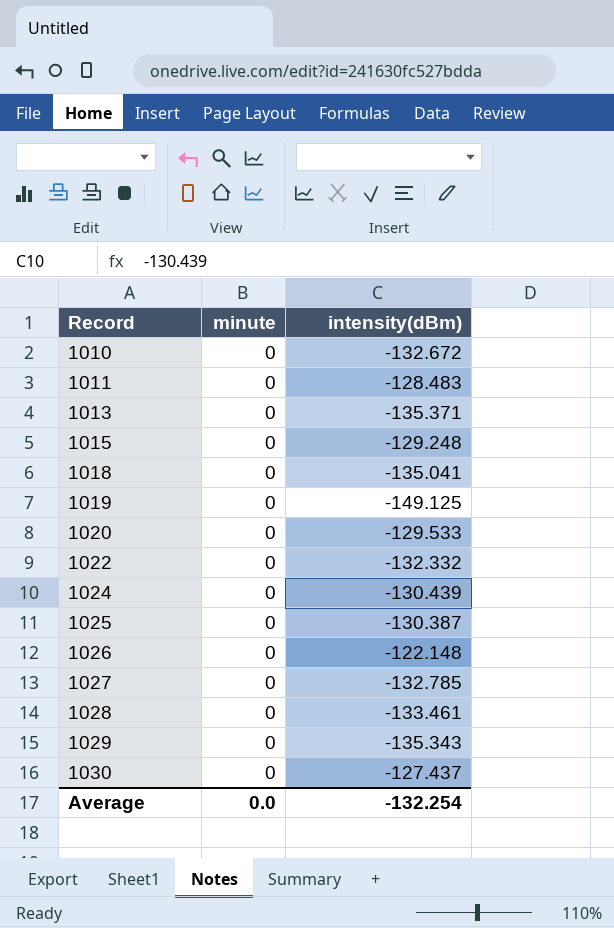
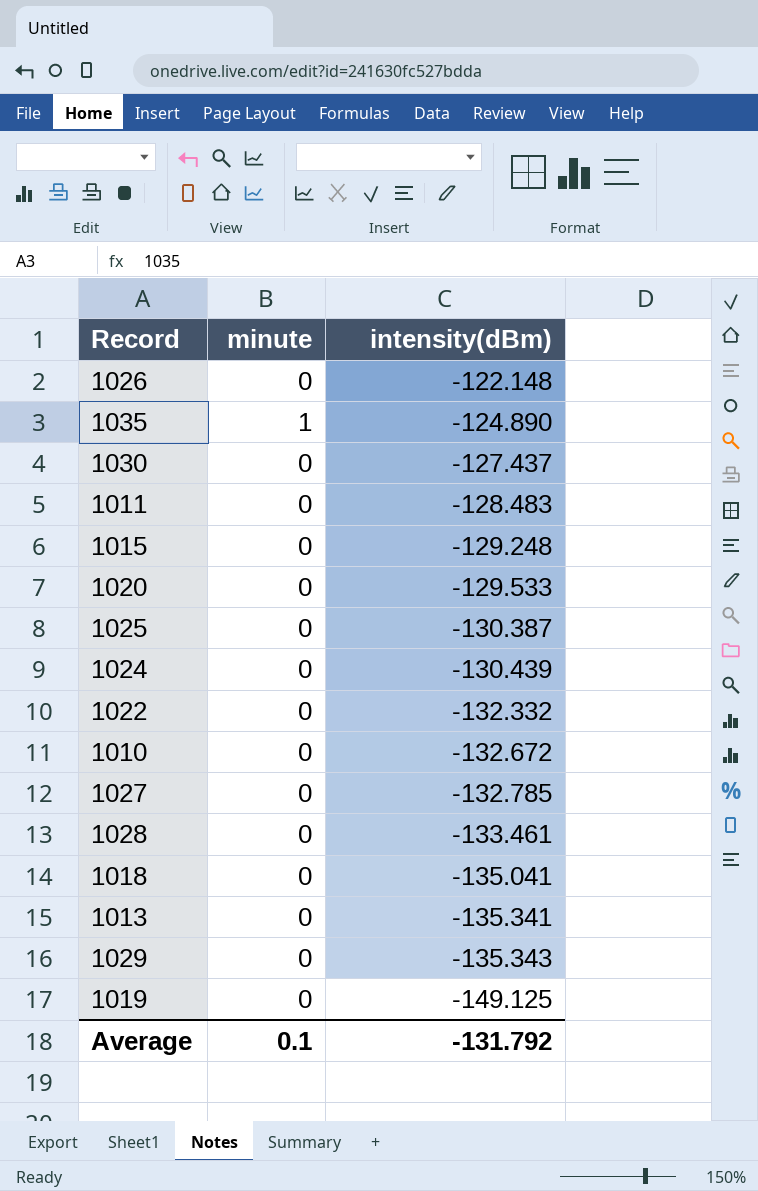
row order: Record ascending -> intensity(dBm) descending
row 1035: none -> 1 | -124.890
1013 | intensity(dBm): -135.371 -> -135.341
Average | minute: 0.0 -> 0.1
Average | intensity(dBm): -132.254 -> -131.792

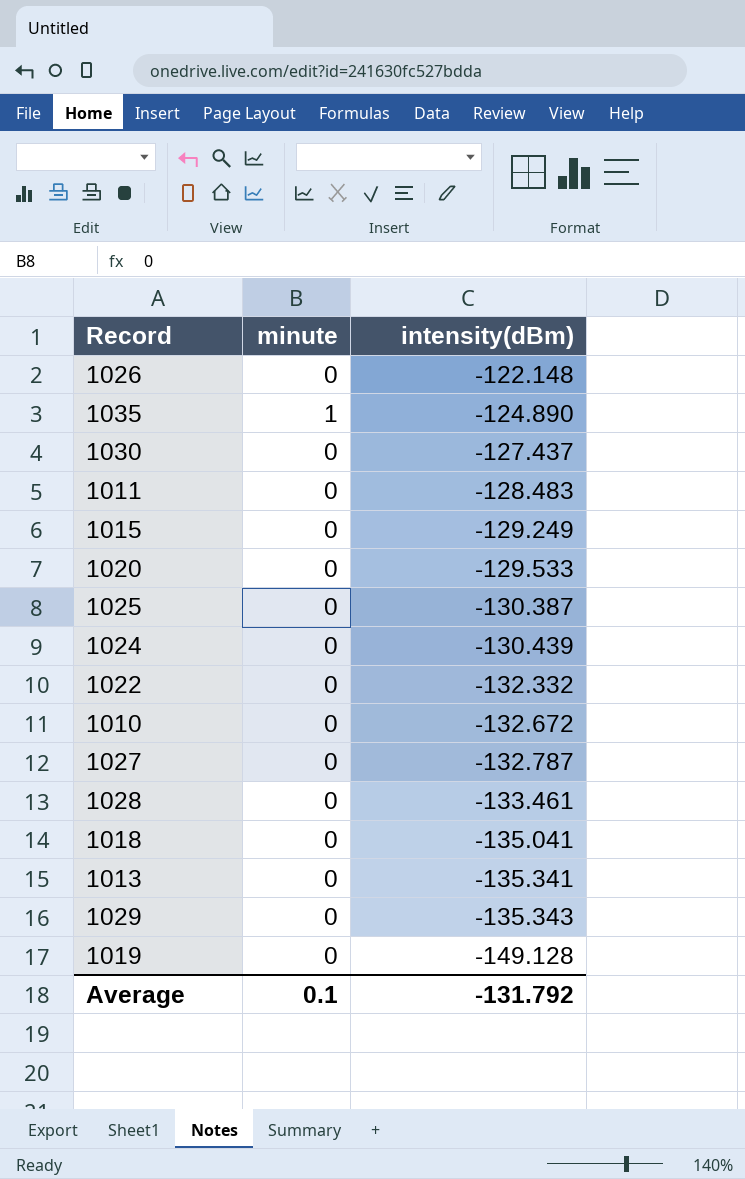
1015 | intensity(dBm): -129.248 -> -129.249
1027 | intensity(dBm): -132.785 -> -132.787
1019 | intensity(dBm): -149.125 -> -149.128

